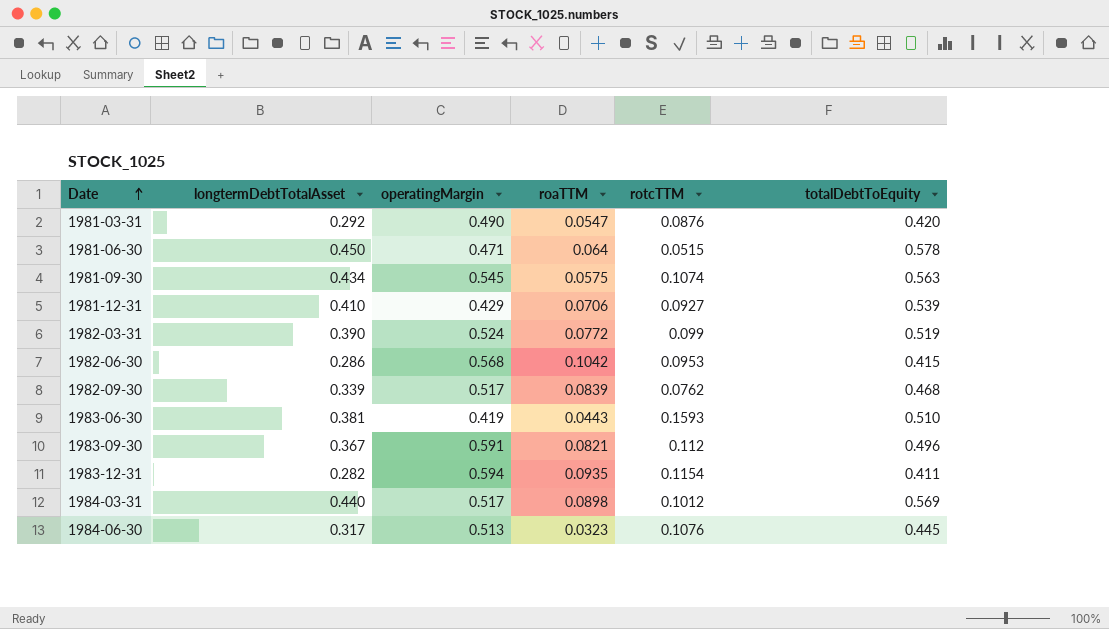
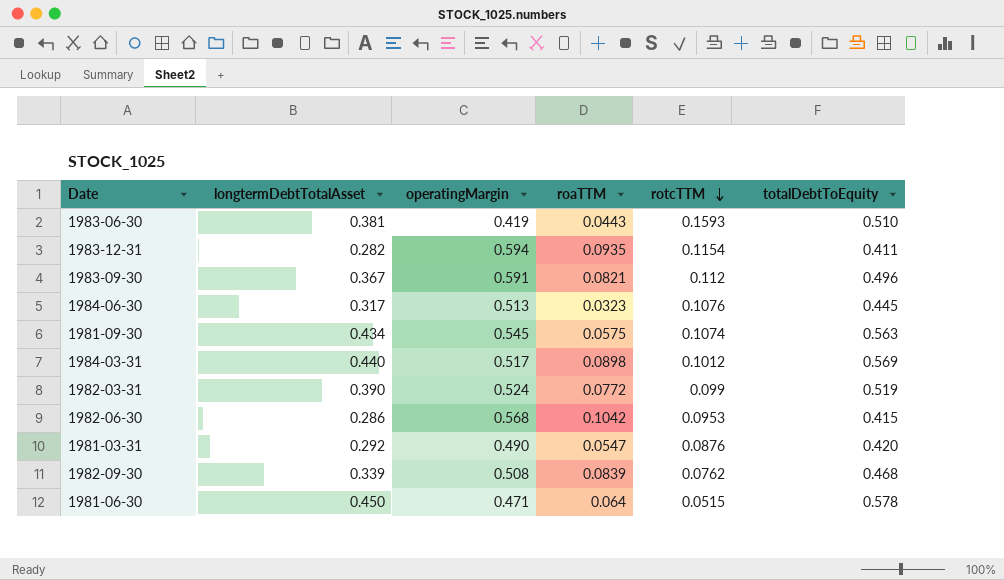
row order: Date ascending -> rotcTTM descending
row 1981-12-31: 0.410 | 0.429 | 0.0706 | 0.0927 | 0.539 -> none
1982-09-30 | operatingMargin: 0.517 -> 0.508

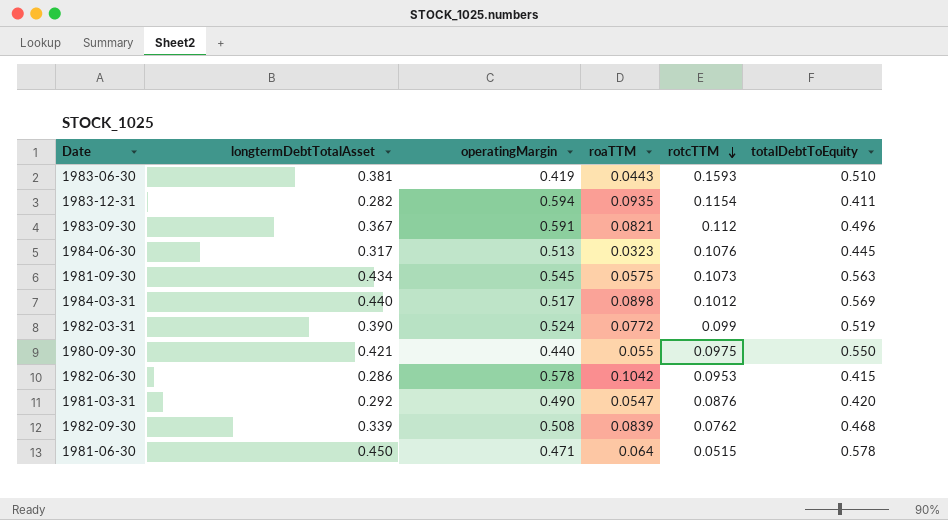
1981-09-30 | rotcTTM: 0.1074 -> 0.1073
row 1980-09-30: none -> 0.421 | 0.440 | 0.055 | 0.0975 | 0.550
1982-06-30 | operatingMargin: 0.568 -> 0.578

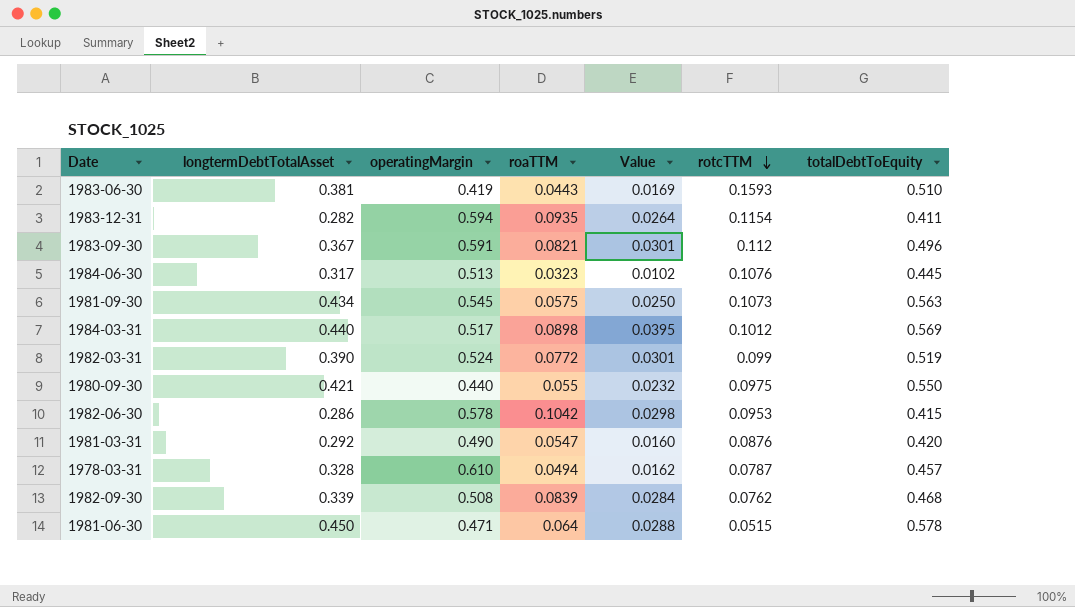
column Value | formula: none -> [longtermDebtTotalAsset] * [roaTTM]
row 1978-03-31: none -> 0.328 | 0.610 | 0.0494 | 0.0162 | 0.0787 | 0.457

